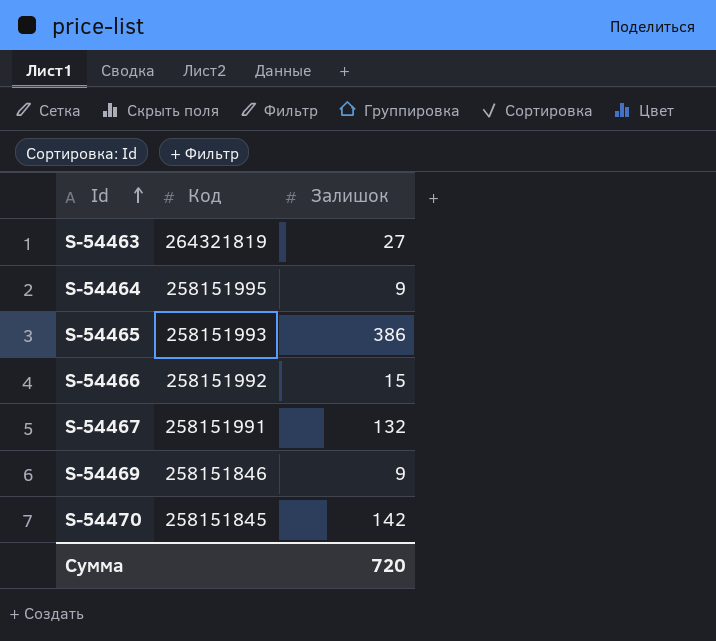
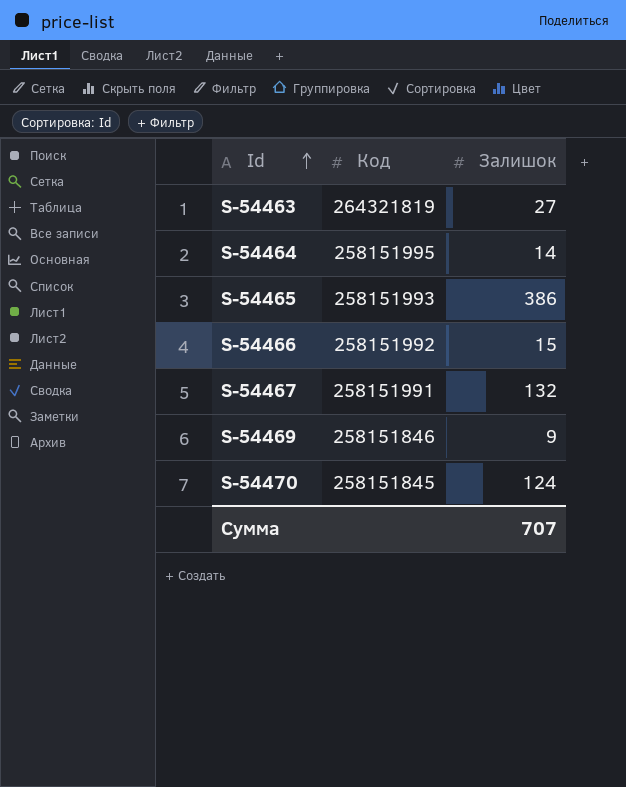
S-54464 | Залишок: 9 -> 14
S-54470 | Залишок: 142 -> 124
Сумма | Залишок: 720 -> 707

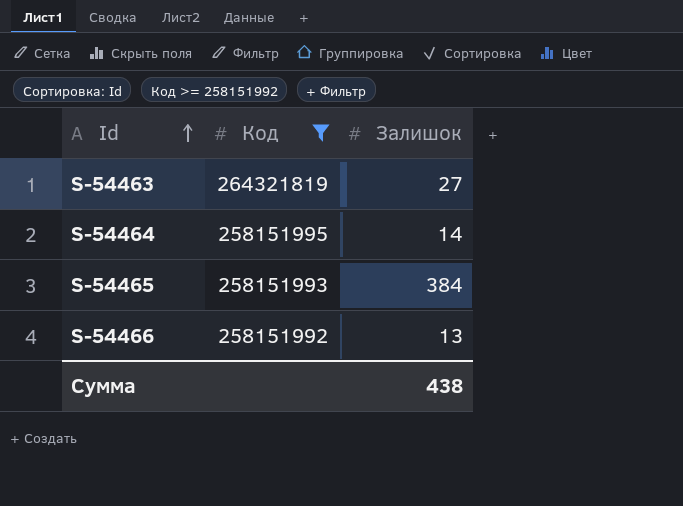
filter: none -> Код >= 258151992
S-54465 | Залишок: 386 -> 384
S-54466 | Залишок: 15 -> 13
Сумма | Залишок: 707 -> 438

